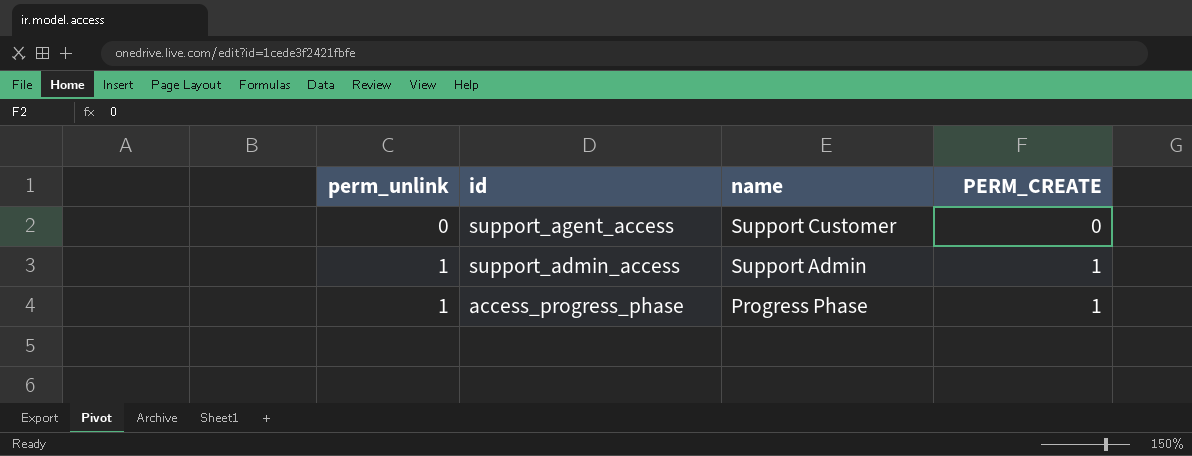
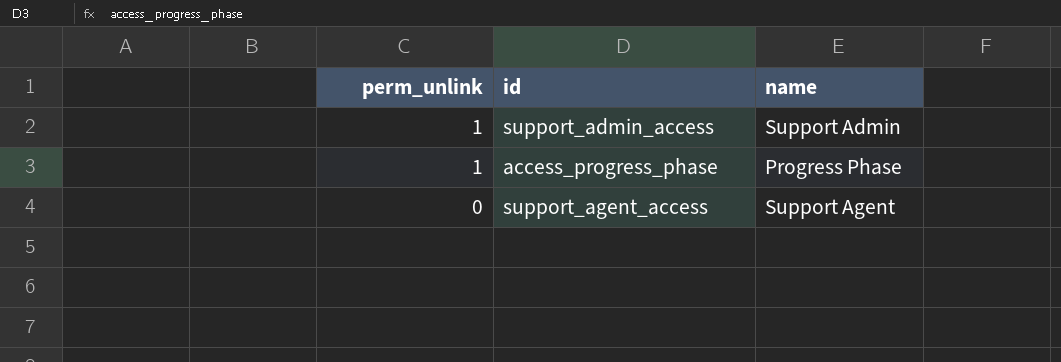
row order: perm_unlink ascending -> perm_unlink descending
column PERM_CREATE | position: 4 -> none
support_agent_access | name: Support Customer -> Support Agent

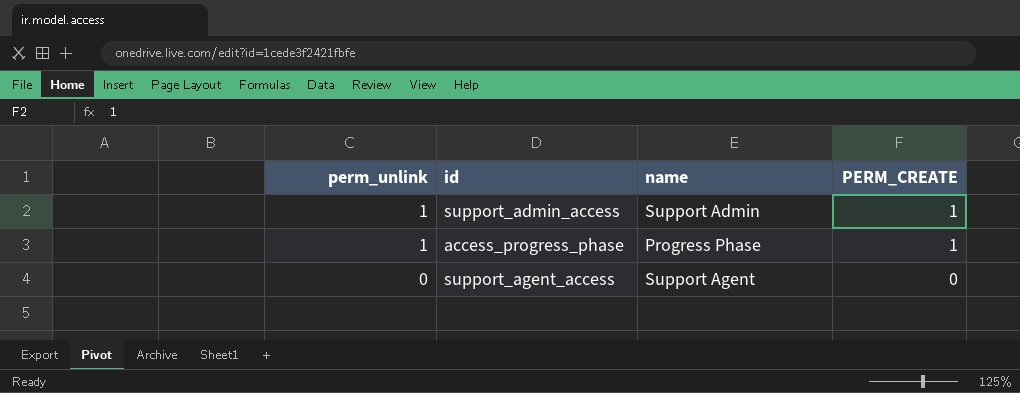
column PERM_CREATE | position: none -> 4

